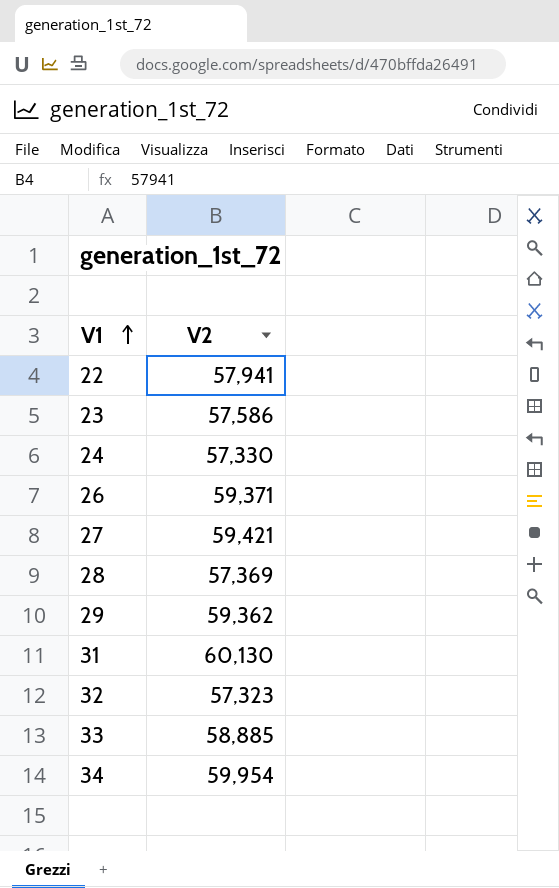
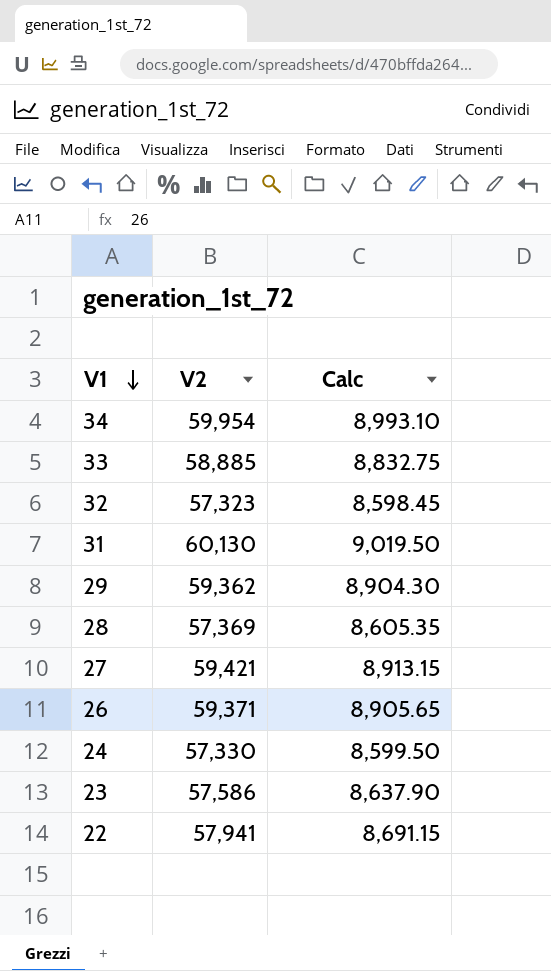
row order: V1 ascending -> V1 descending
column Calc | formula: none -> [V2] * 0.15

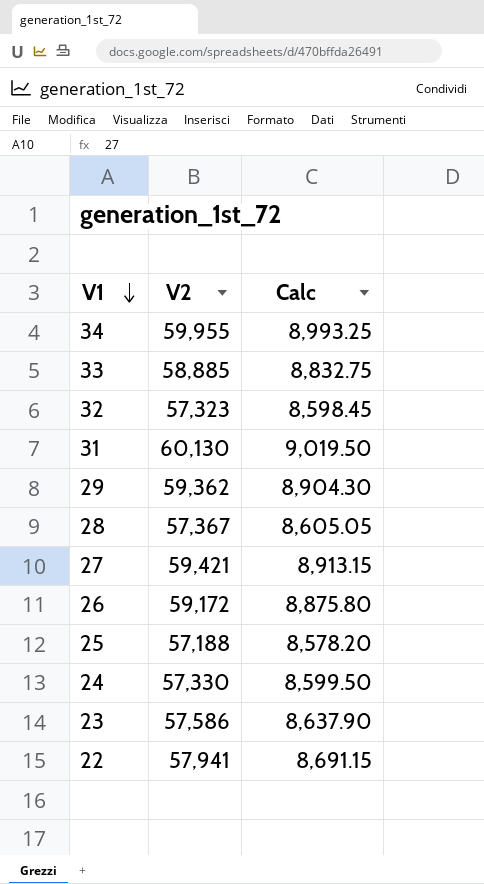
34 | V2: 59,954 -> 59,955
34 | Calc: 8,993.10 -> 8,993.25
28 | V2: 57,369 -> 57,367
28 | Calc: 8,605.35 -> 8,605.05
26 | V2: 59,371 -> 59,172
26 | Calc: 8,905.65 -> 8,875.80
row 25: none -> 57,188 | 8,578.20

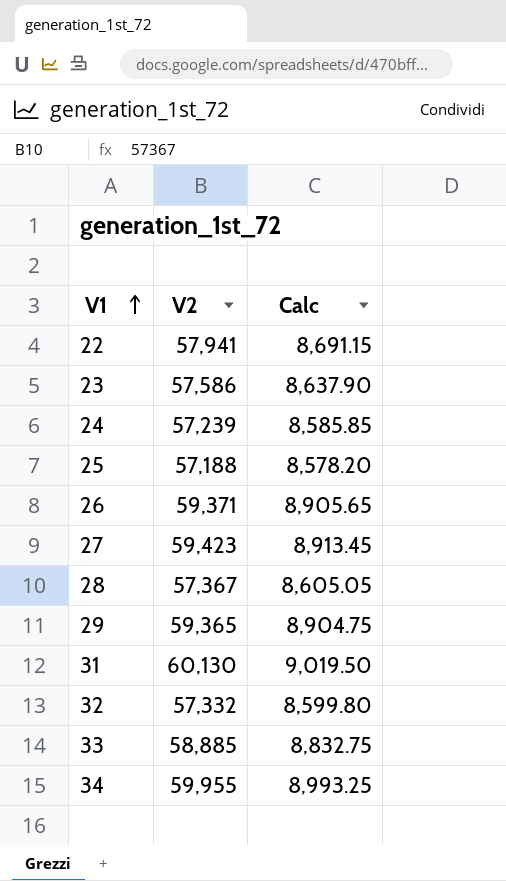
row order: V1 descending -> V1 ascending
24 | V2: 57,330 -> 57,239
24 | Calc: 8,599.50 -> 8,585.85
26 | V2: 59,172 -> 59,371
26 | Calc: 8,875.80 -> 8,905.65
27 | V2: 59,421 -> 59,423
27 | Calc: 8,913.15 -> 8,913.45
29 | V2: 59,362 -> 59,365
29 | Calc: 8,904.30 -> 8,904.75
32 | V2: 57,323 -> 57,332
32 | Calc: 8,598.45 -> 8,599.80

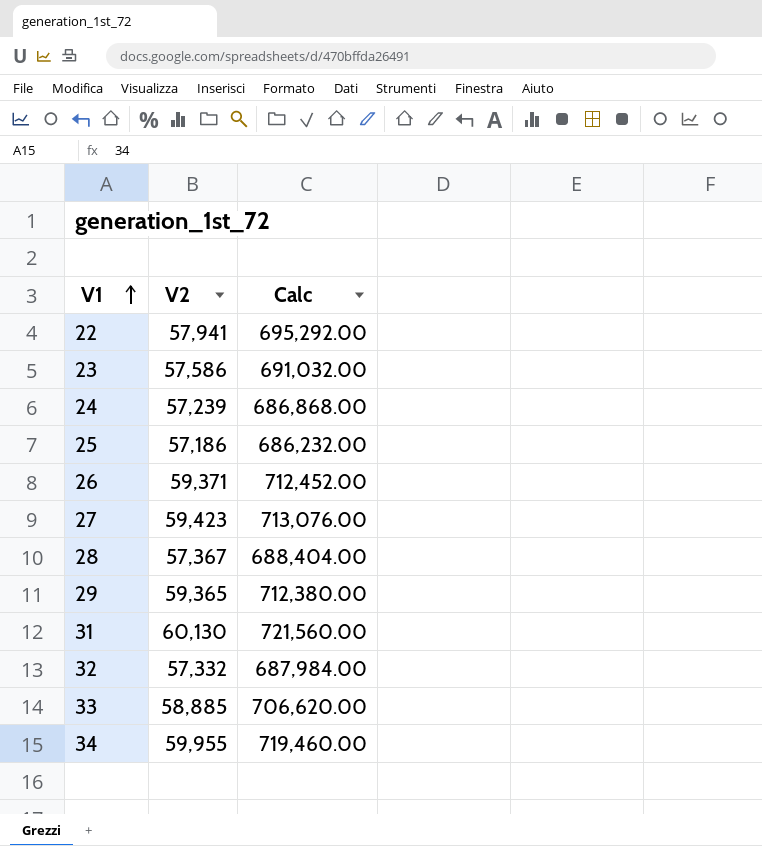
column Calc | formula: [V2] * 0.15 -> [V2] * 12
25 | V2: 57,188 -> 57,186

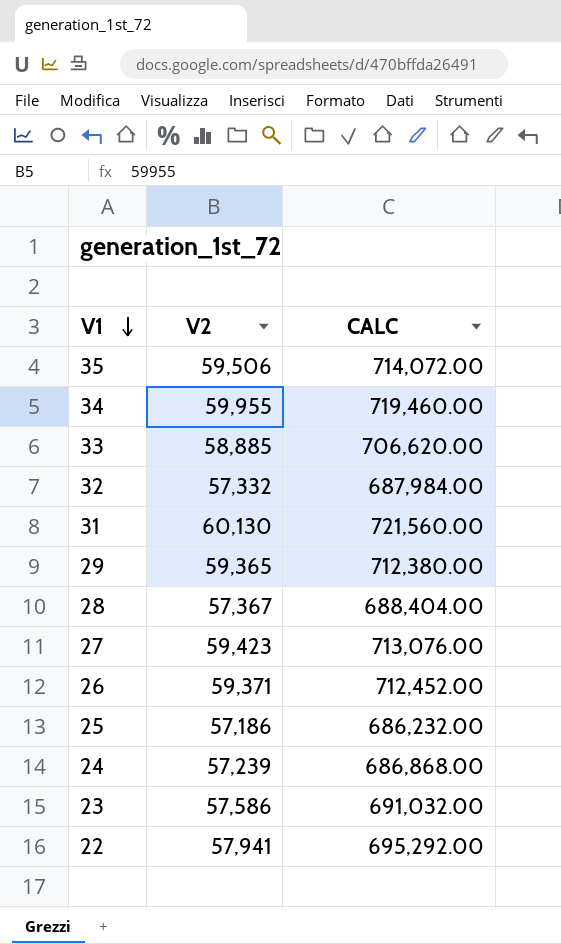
row order: V1 ascending -> V1 descending
column name: Calc -> CALC
row 35: none -> 59,506 | 714,072.00

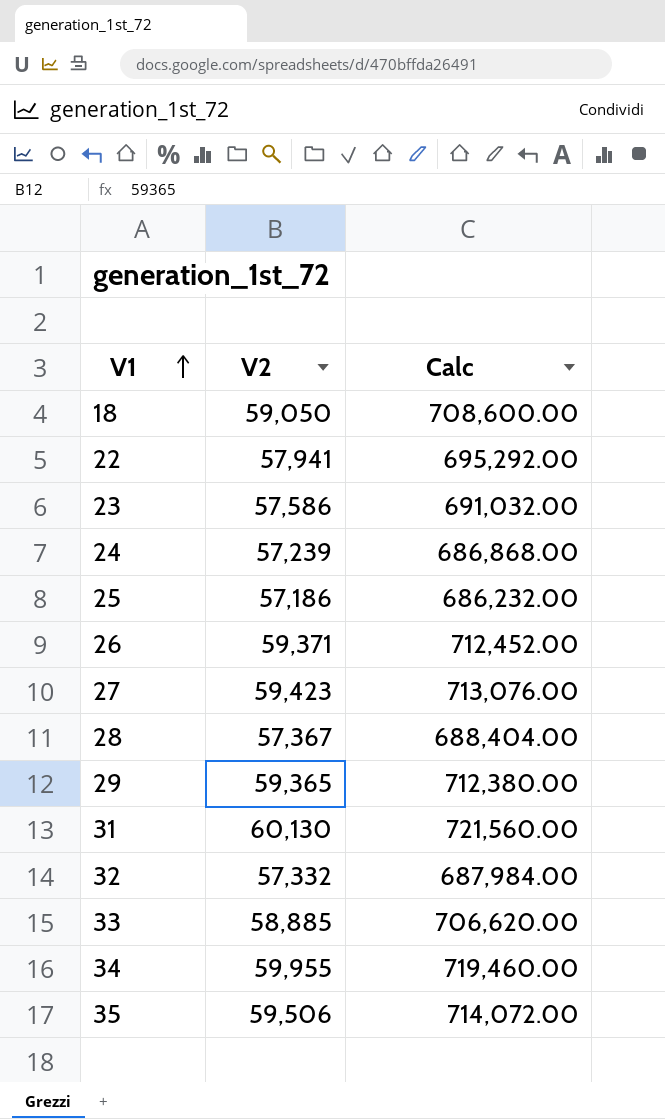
row order: V1 descending -> V1 ascending
column name: CALC -> Calc
row 18: none -> 59,050 | 708,600.00

